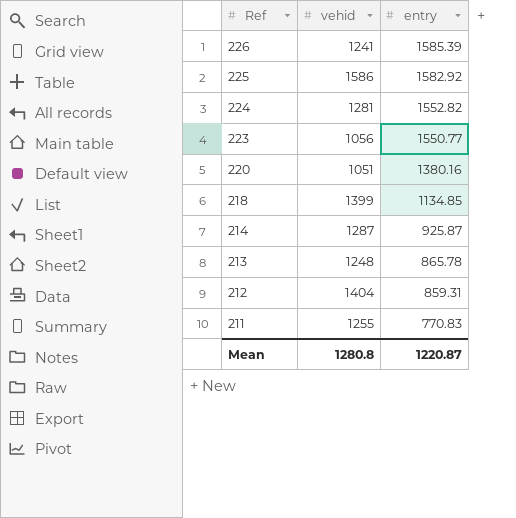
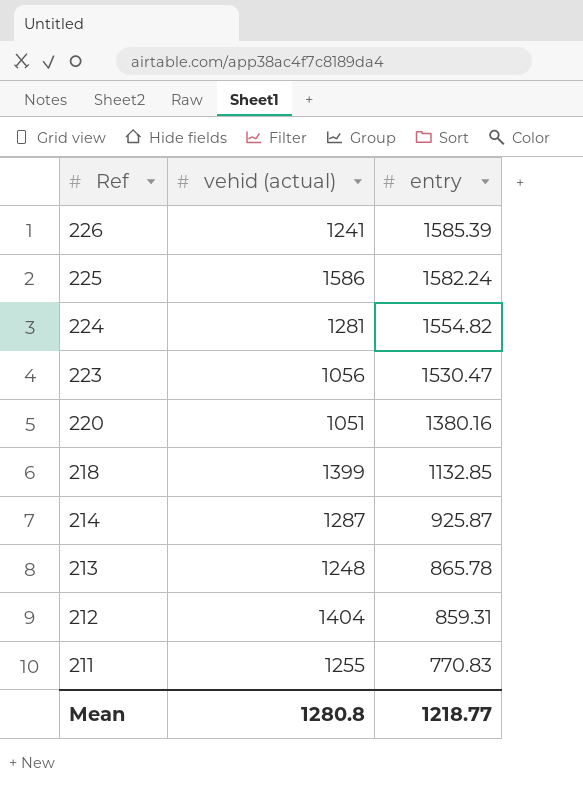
column name: vehid -> vehid (actual)
225 | entry: 1582.92 -> 1582.24
224 | entry: 1552.82 -> 1554.82
223 | entry: 1550.77 -> 1530.47
218 | entry: 1134.85 -> 1132.85
Mean | entry: 1220.87 -> 1218.77

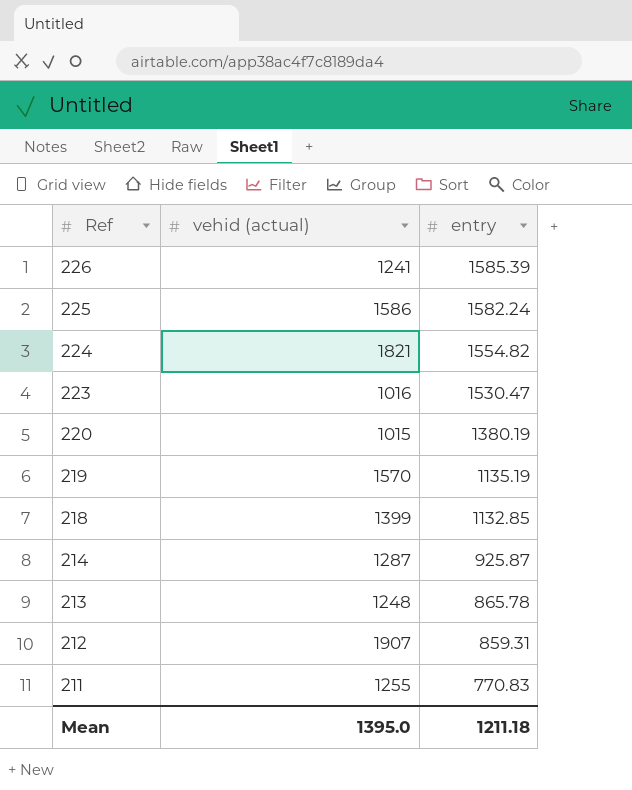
224 | vehid (actual): 1281 -> 1821
223 | vehid (actual): 1056 -> 1016
220 | vehid (actual): 1051 -> 1015
220 | entry: 1380.16 -> 1380.19
row 219: none -> 1570 | 1135.19
212 | vehid (actual): 1404 -> 1907
Mean | vehid (actual): 1280.8 -> 1395.0
Mean | entry: 1218.77 -> 1211.18

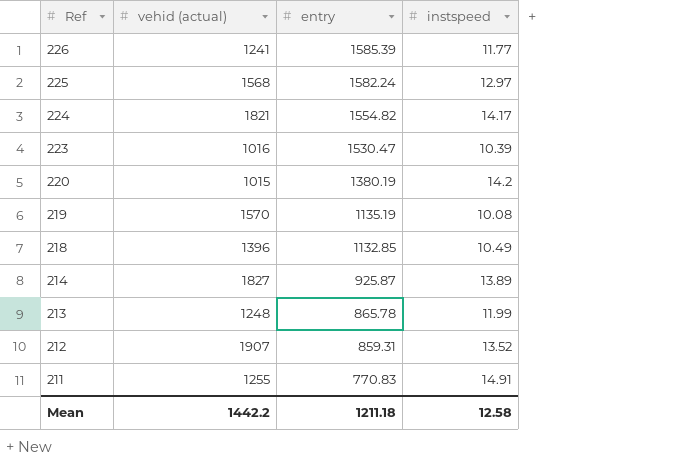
column instspeed | position: none -> 4
225 | vehid (actual): 1586 -> 1568
218 | vehid (actual): 1399 -> 1396
214 | vehid (actual): 1287 -> 1827
Mean | vehid (actual): 1395.0 -> 1442.2

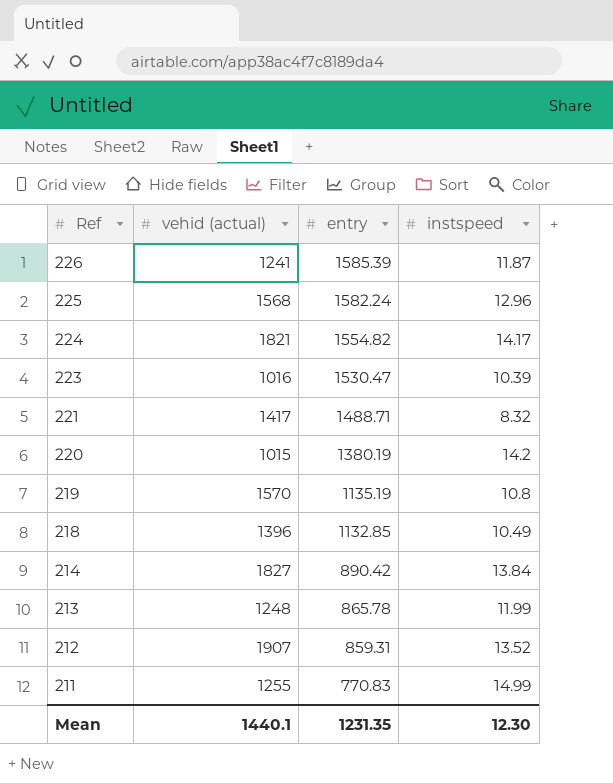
226 | instspeed: 11.77 -> 11.87
225 | instspeed: 12.97 -> 12.96
row 221: none -> 1417 | 1488.71 | 8.32
219 | instspeed: 10.08 -> 10.8
214 | entry: 925.87 -> 890.42
214 | instspeed: 13.89 -> 13.84
211 | instspeed: 14.91 -> 14.99
Mean | vehid (actual): 1442.2 -> 1440.1
Mean | entry: 1211.18 -> 1231.35
Mean | instspeed: 12.58 -> 12.30

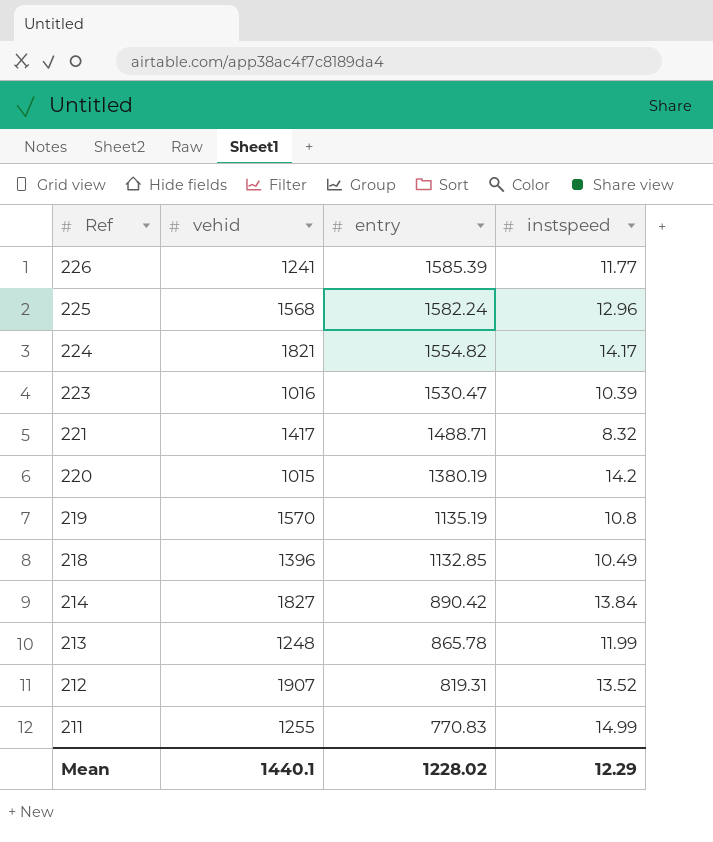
column name: vehid (actual) -> vehid
226 | instspeed: 11.87 -> 11.77
212 | entry: 859.31 -> 819.31
Mean | entry: 1231.35 -> 1228.02
Mean | instspeed: 12.30 -> 12.29

